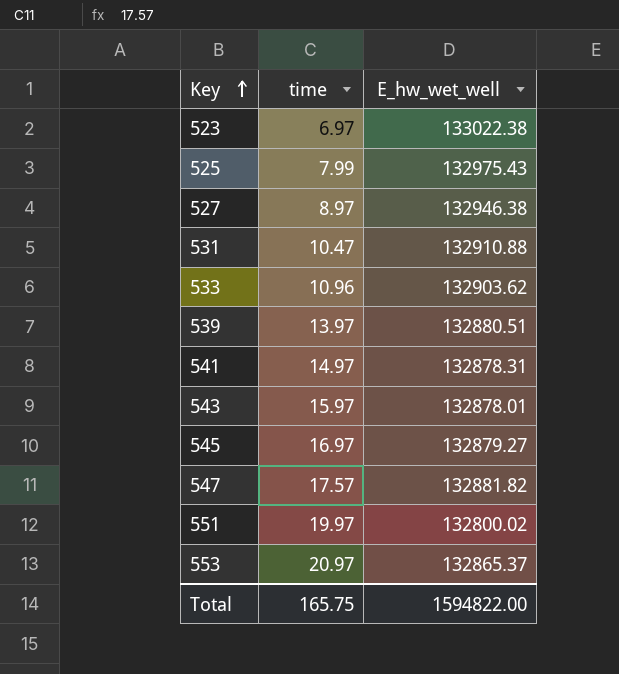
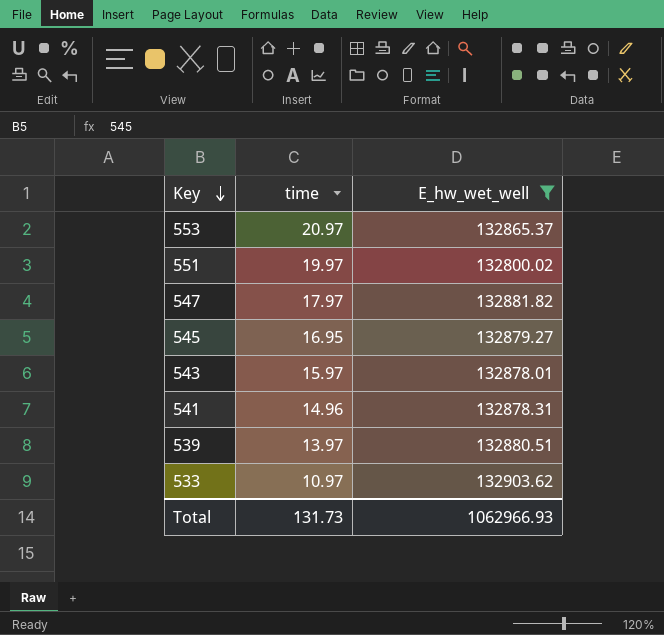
filter: none -> E_hw_wet_well <= 132903.62
row order: Key ascending -> Key descending
547 | time: 17.57 -> 17.97
545 | time: 16.97 -> 16.95
541 | time: 14.97 -> 14.96
533 | time: 10.96 -> 10.97
Total | time: 165.75 -> 131.73
Total | E_hw_wet_well: 1594822.00 -> 1062966.93

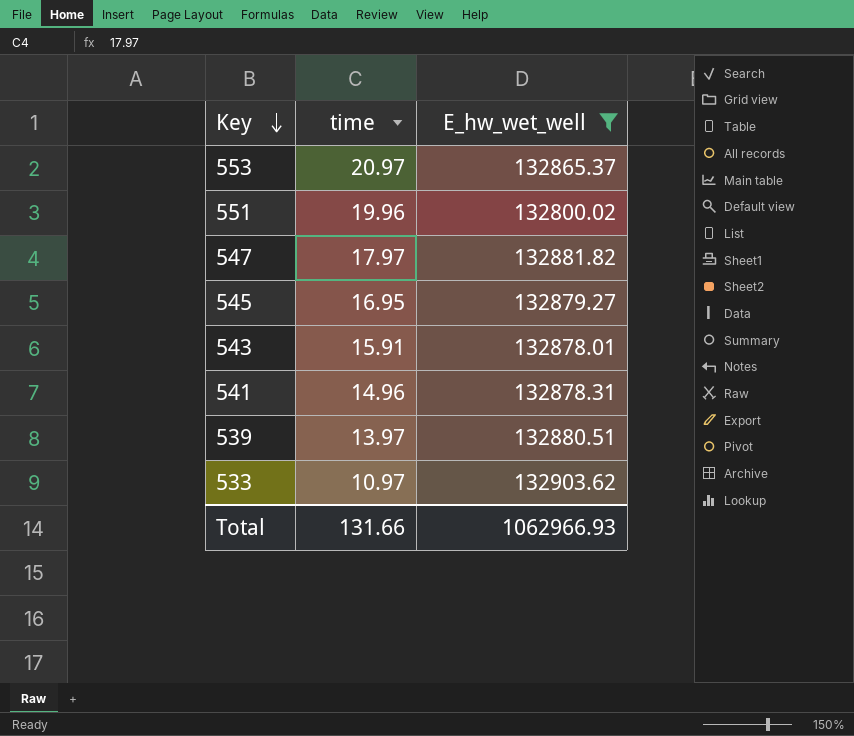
551 | time: 19.97 -> 19.96
543 | time: 15.97 -> 15.91
Total | time: 131.73 -> 131.66

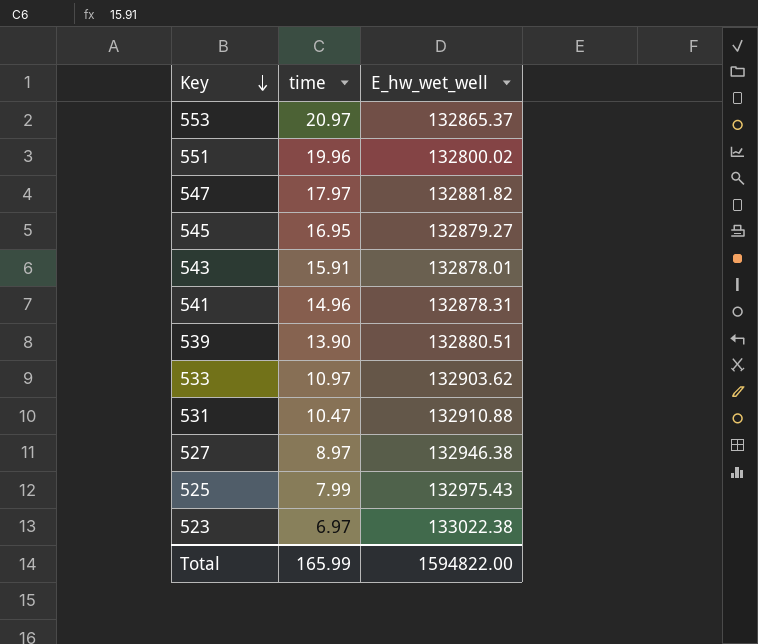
filter: E_hw_wet_well <= 132903.62 -> none
539 | time: 13.97 -> 13.90
Total | time: 131.66 -> 165.99
Total | E_hw_wet_well: 1062966.93 -> 1594822.00

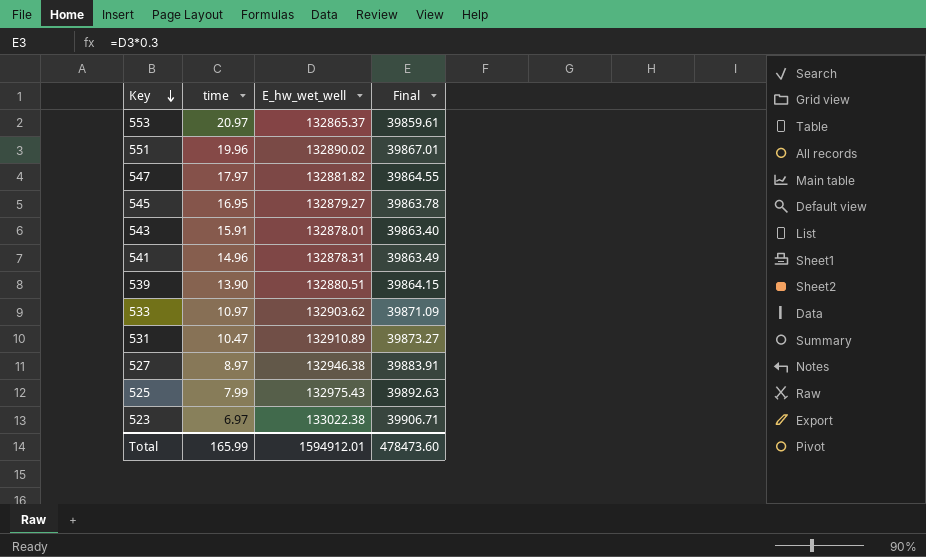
column Final | formula: none -> [E_hw_wet_well] * 0.3
551 | E_hw_wet_well: 132800.02 -> 132890.02
531 | E_hw_wet_well: 132910.88 -> 132910.89
Total | E_hw_wet_well: 1594822.00 -> 1594912.01

